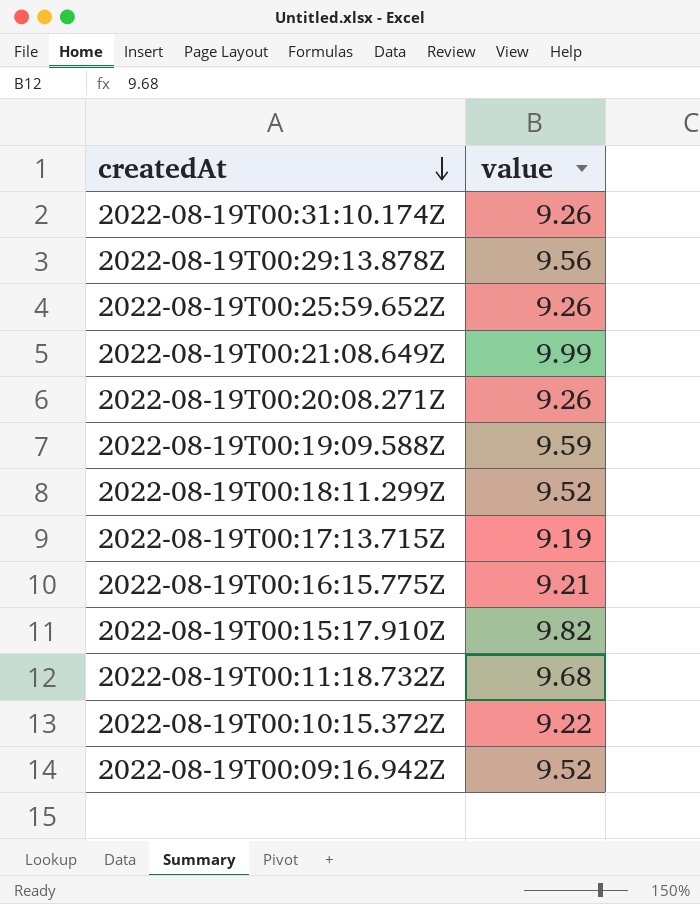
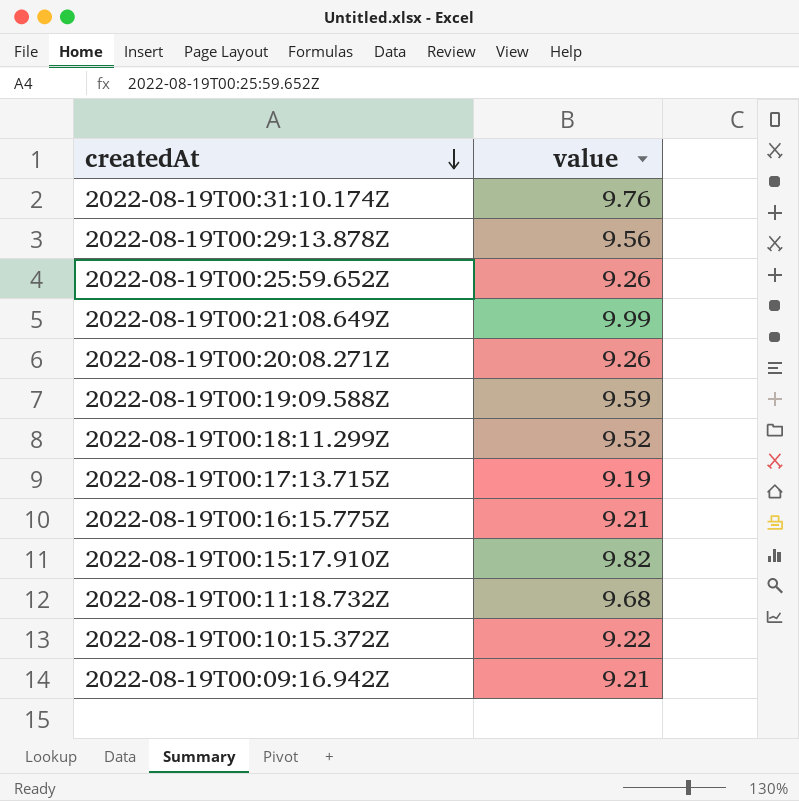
2022-08-19T00:31:10.174Z | value: 9.26 -> 9.76
2022-08-19T00:09:16.942Z | value: 9.52 -> 9.21

